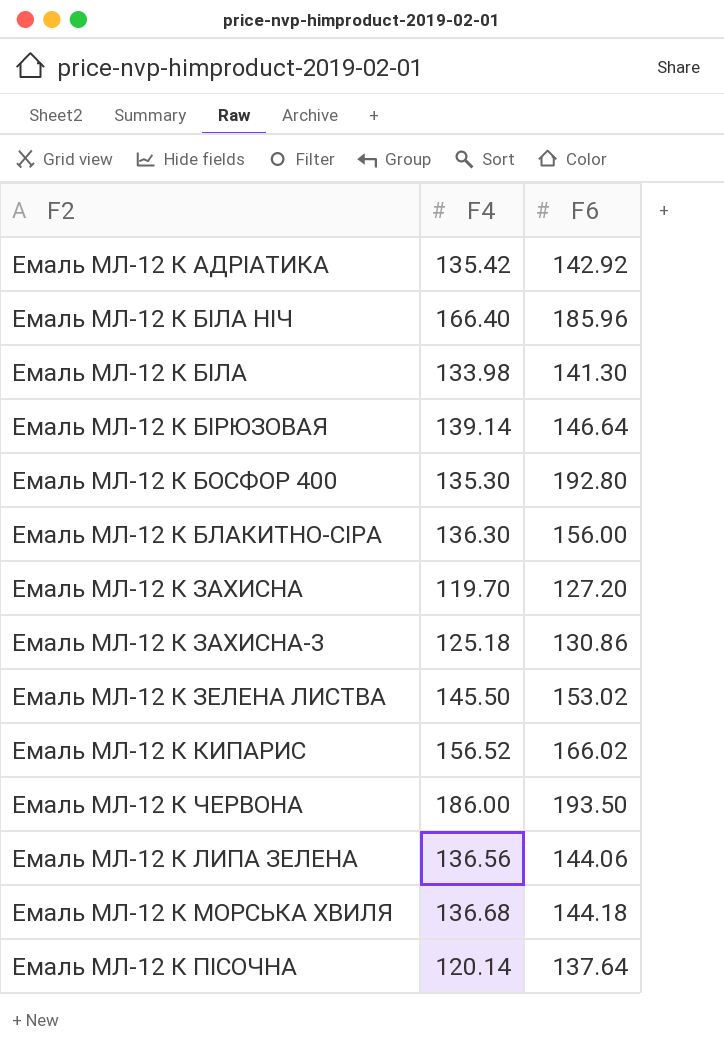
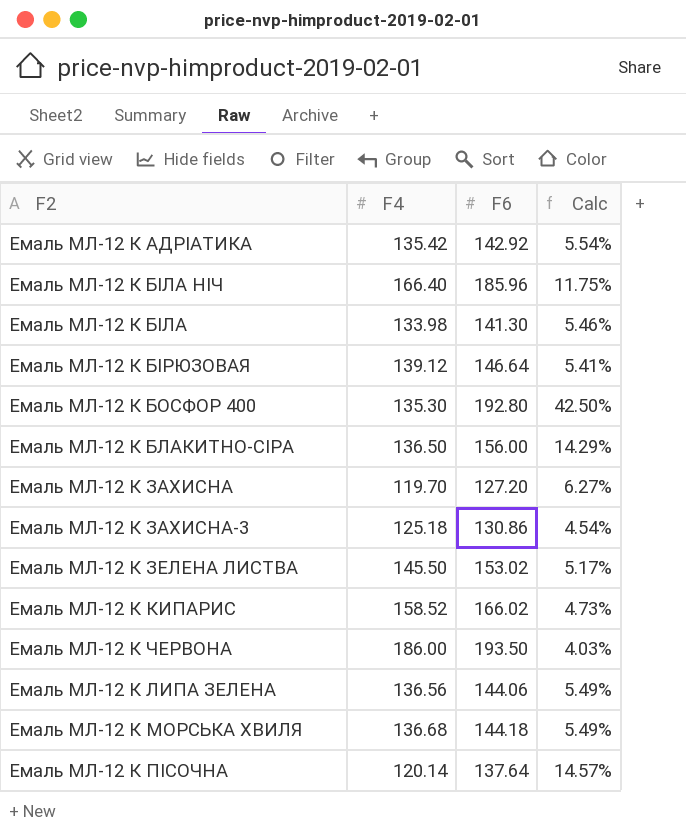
column Calc | formula: none -> ([F6] - [F4]) / [F4]
Емаль МЛ-12 К БІРЮЗОВАЯ | F4: 139.14 -> 139.12
Емаль МЛ-12 К БЛАКИТНО-СІРА | F4: 136.30 -> 136.50
Емаль МЛ-12 К КИПАРИС | F4: 156.52 -> 158.52

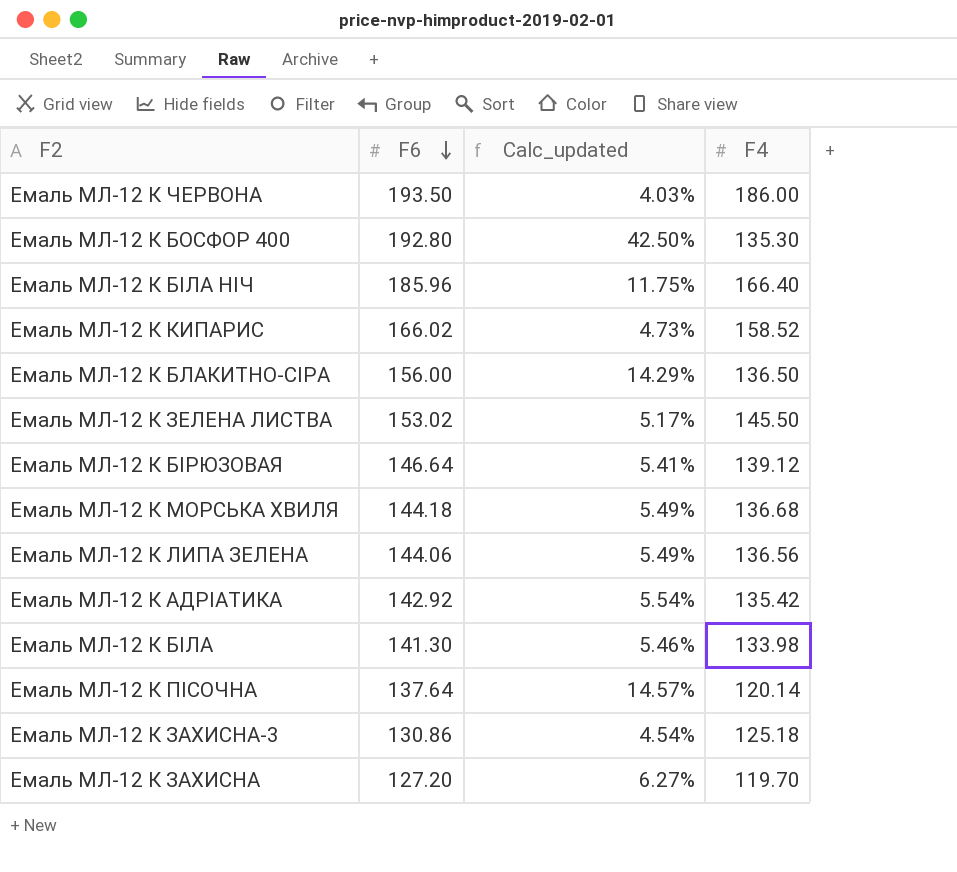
row order: none -> F6 descending
column name: Calc -> Calc_updated
column F4 | position: 2 -> 4

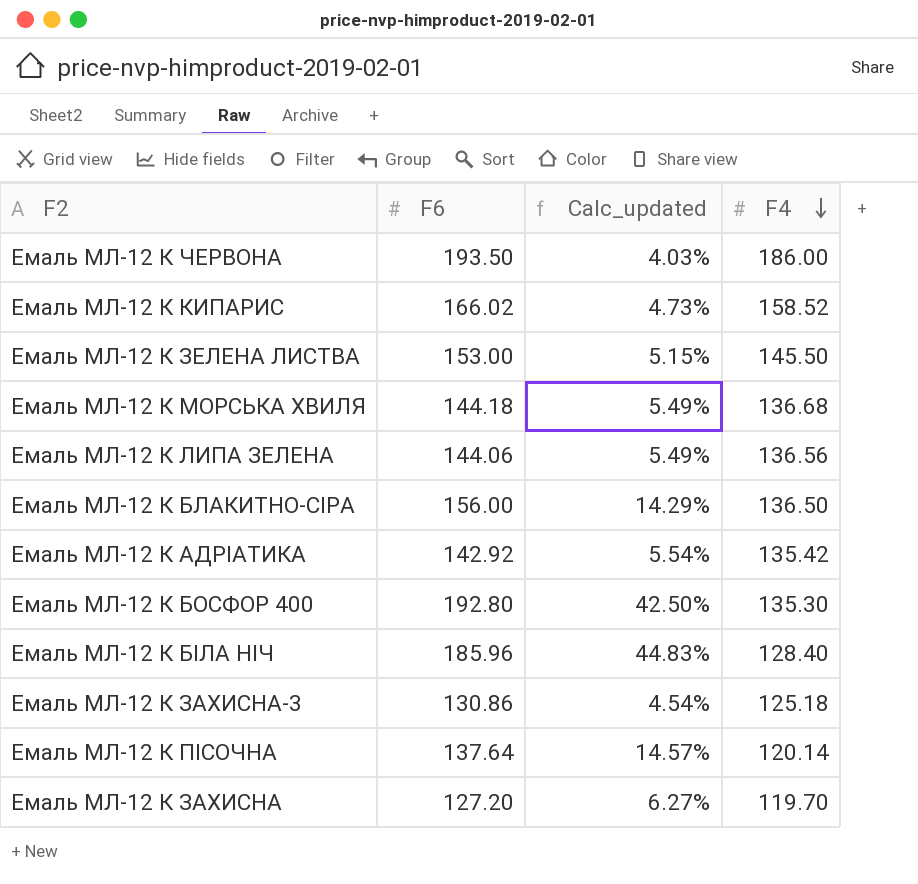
row order: F6 descending -> F4 descending
row Емаль МЛ-12 К БІРЮЗОВАЯ: 146.64 | 5.41% | 139.12 -> none
row Емаль МЛ-12 К БІЛА: 141.30 | 5.46% | 133.98 -> none
Емаль МЛ-12 К ЗЕЛЕНА ЛИСТВА | F6: 153.02 -> 153.00
Емаль МЛ-12 К ЗЕЛЕНА ЛИСТВА | Calc_updated: 5.17% -> 5.15%
Емаль МЛ-12 К БІЛА НІЧ | Calc_updated: 11.75% -> 44.83%
Емаль МЛ-12 К БІЛА НІЧ | F4: 166.40 -> 128.40

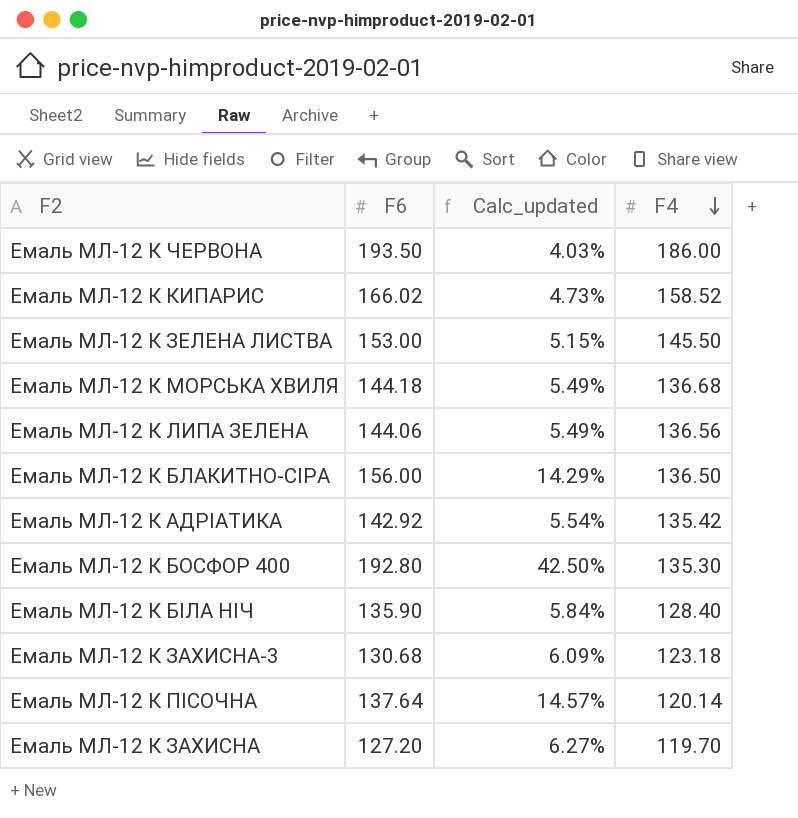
Емаль МЛ-12 К БІЛА НІЧ | F6: 185.96 -> 135.90
Емаль МЛ-12 К БІЛА НІЧ | Calc_updated: 44.83% -> 5.84%
Емаль МЛ-12 К ЗАХИСНА-3 | F6: 130.86 -> 130.68
Емаль МЛ-12 К ЗАХИСНА-3 | Calc_updated: 4.54% -> 6.09%
Емаль МЛ-12 К ЗАХИСНА-3 | F4: 125.18 -> 123.18

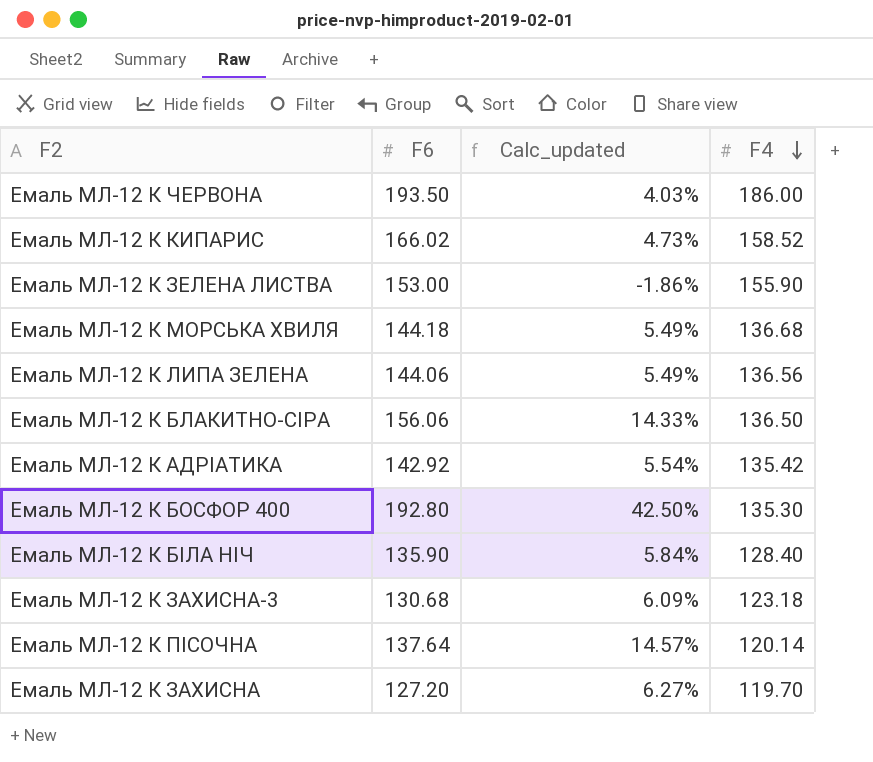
Емаль МЛ-12 К ЗЕЛЕНА ЛИСТВА | Calc_updated: 5.15% -> -1.86%
Емаль МЛ-12 К ЗЕЛЕНА ЛИСТВА | F4: 145.50 -> 155.90
Емаль МЛ-12 К БЛАКИТНО-СІРА | F6: 156.00 -> 156.06
Емаль МЛ-12 К БЛАКИТНО-СІРА | Calc_updated: 14.29% -> 14.33%

